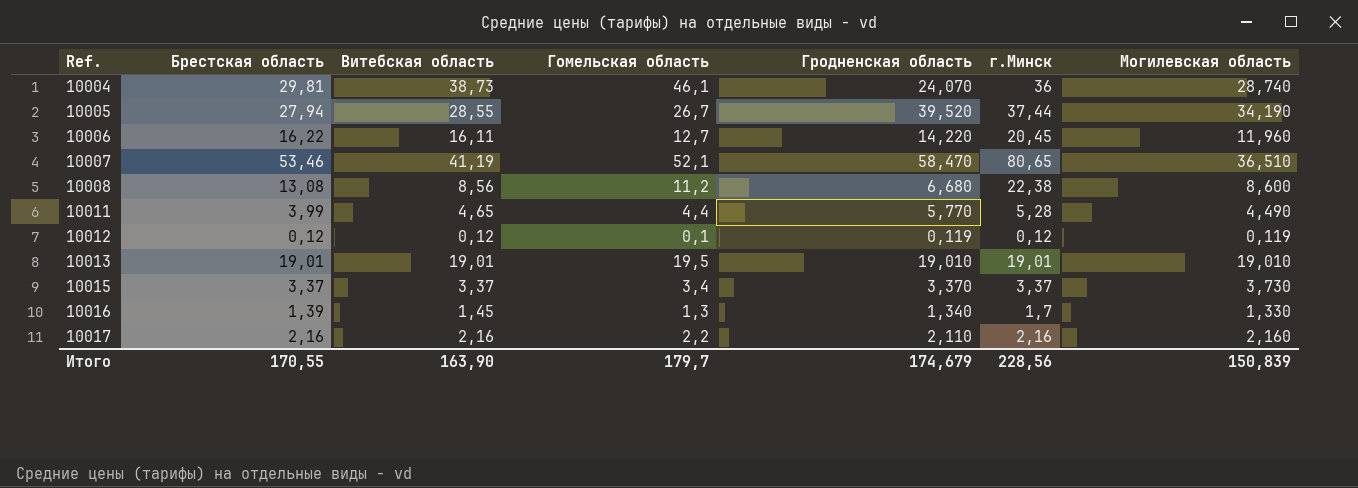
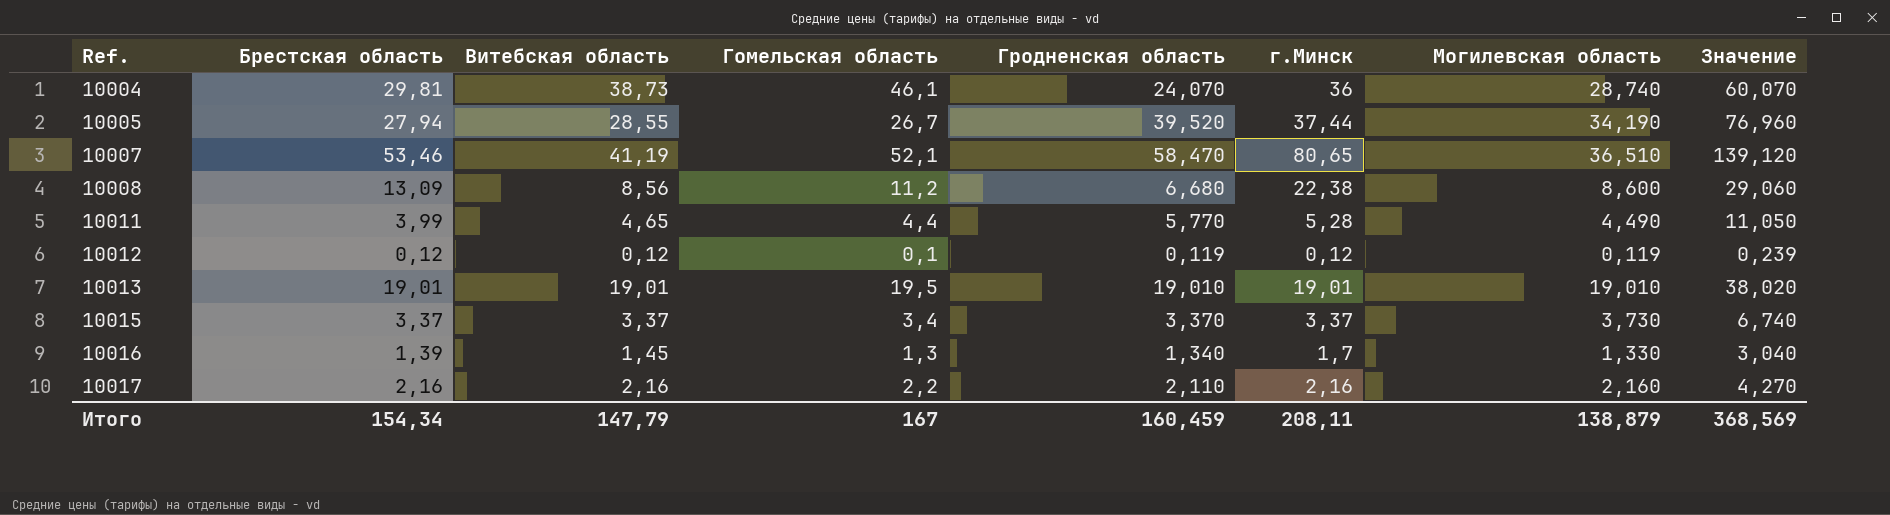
column Значение | formula: none -> [Гродненская область] + [г.Минск]
row 10006: 16,22 | 16,11 | 12,7 | 14,220 | 20,45 | 11,960 -> none
10008 | Брестская область: 13,08 -> 13,09
Итого | Брестская область: 170,55 -> 154,34
Итого | Витебская область: 163,90 -> 147,79
Итого | Гомельская область: 179,7 -> 167
Итого | Гродненская область: 174,679 -> 160,459
Итого | г.Минск: 228,56 -> 208,11
Итого | Могилевская область: 150,839 -> 138,879

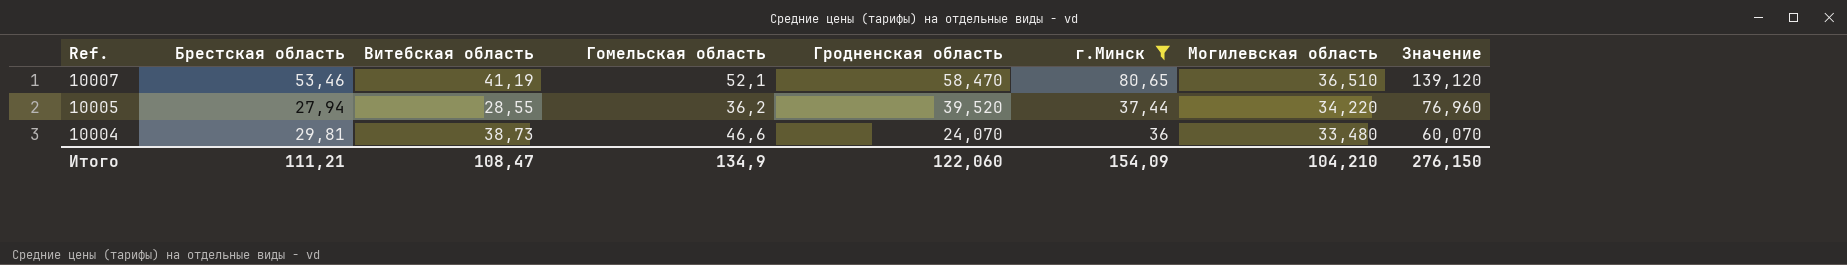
filter: none -> г.Минск >= 36
row order: Ref. ascending -> Ref. descending
10005 | Гомельская область: 26,7 -> 36,2
10005 | Могилевская область: 34,190 -> 34,220
10004 | Гомельская область: 46,1 -> 46,6
10004 | Могилевская область: 28,740 -> 33,480
Итого | Брестская область: 154,34 -> 111,21
Итого | Витебская область: 147,79 -> 108,47
Итого | Гомельская область: 167 -> 134,9
Итого | Гродненская область: 160,459 -> 122,060
Итого | г.Минск: 208,11 -> 154,09
Итого | Могилевская область: 138,879 -> 104,210
Итого | Значение: 368,569 -> 276,150

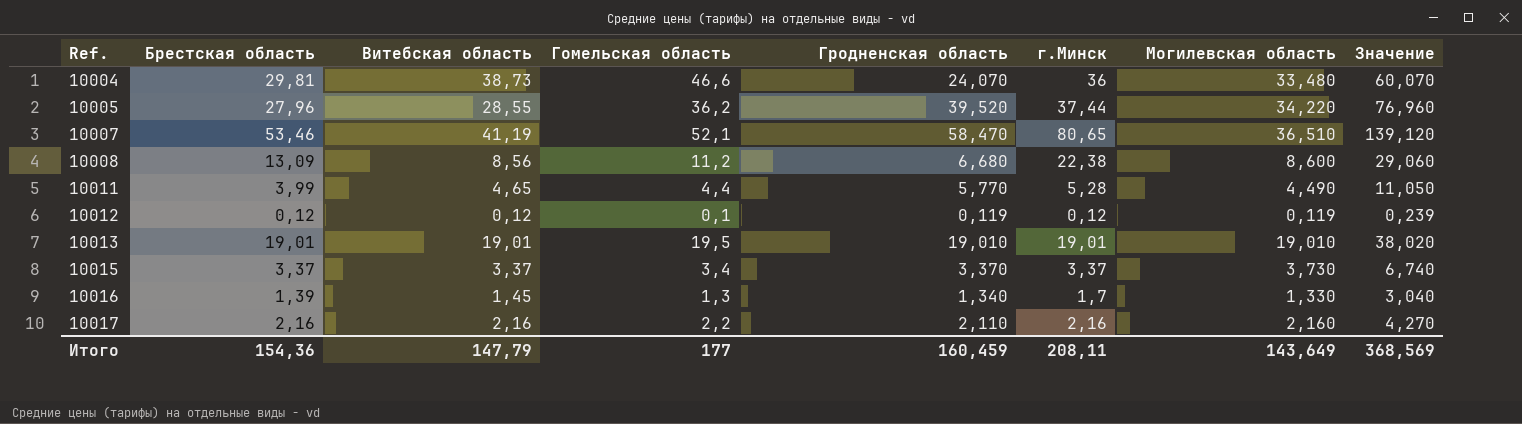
filter: г.Минск >= 36 -> none
row order: Ref. descending -> Ref. ascending
10005 | Брестская область: 27,94 -> 27,96
Итого | Брестская область: 111,21 -> 154,36
Итого | Витебская область: 108,47 -> 147,79
Итого | Гомельская область: 134,9 -> 177
Итого | Гродненская область: 122,060 -> 160,459
Итого | г.Минск: 154,09 -> 208,11
Итого | Могилевская область: 104,210 -> 143,649
Итого | Значение: 276,150 -> 368,569

